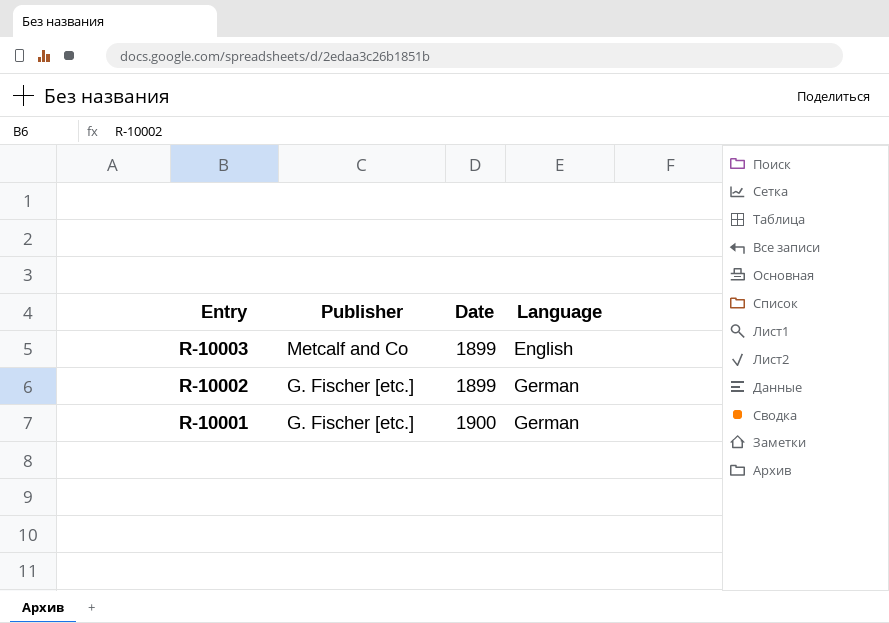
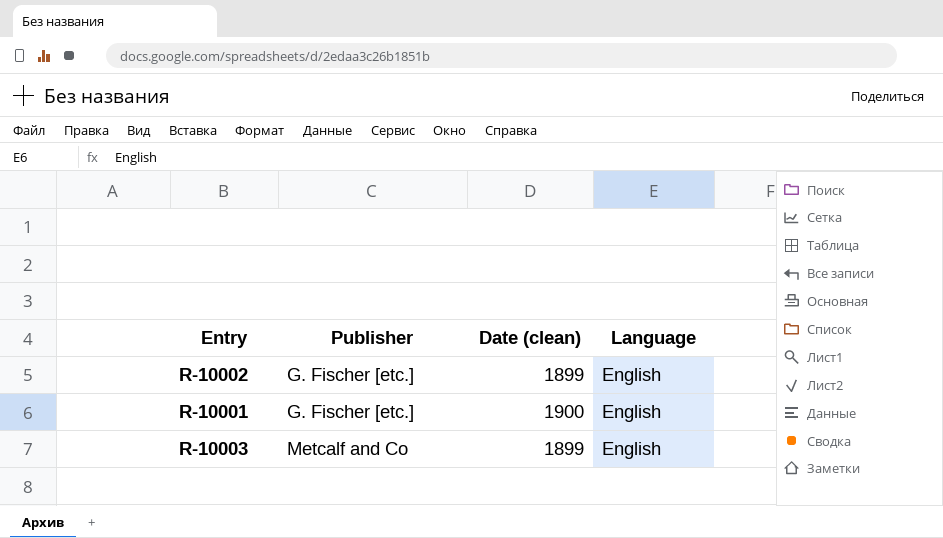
row order: Entry descending -> Publisher ascending
column name: Date -> Date (clean)
R-10002 | Language: German -> English
R-10001 | Language: German -> English

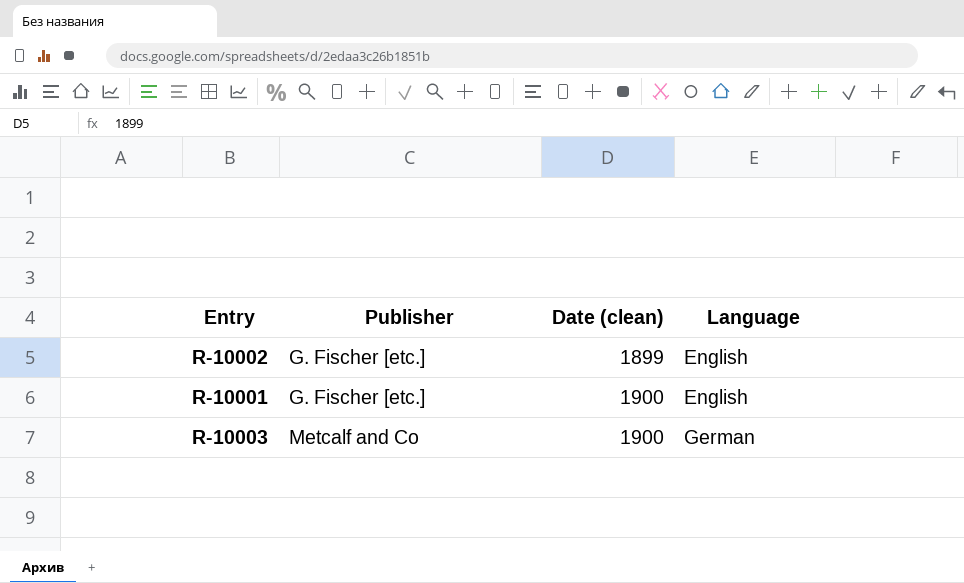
R-10003 | Date (clean): 1899 -> 1900
R-10003 | Language: English -> German

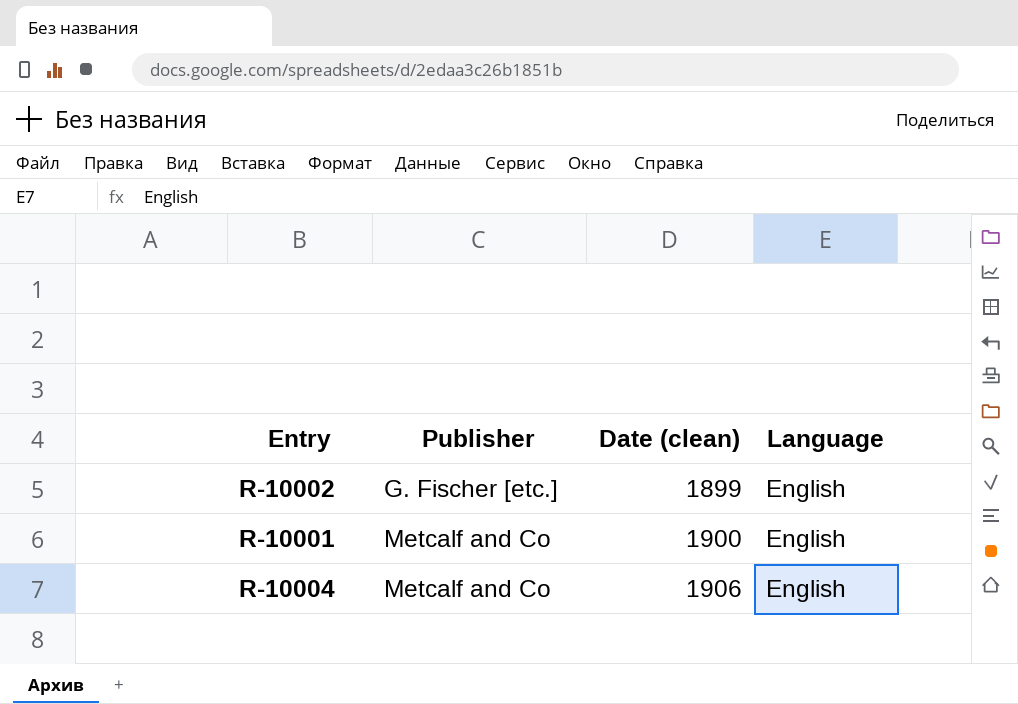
row R-10003: Metcalf and Co | 1900 | German -> none
R-10001 | Publisher: G. Fischer [etc.] -> Metcalf and Co
row R-10004: none -> Metcalf and Co | 1906 | English

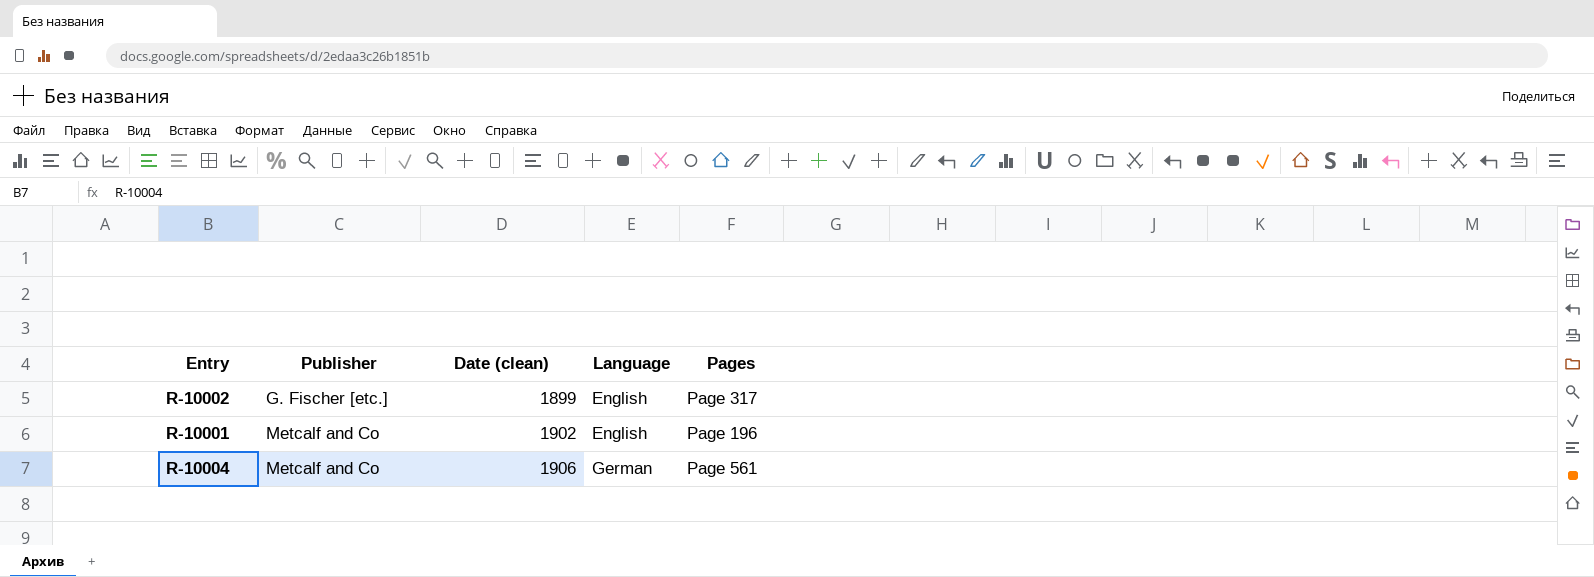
column Pages | position: none -> 5
R-10001 | Date (clean): 1900 -> 1902
R-10004 | Language: English -> German

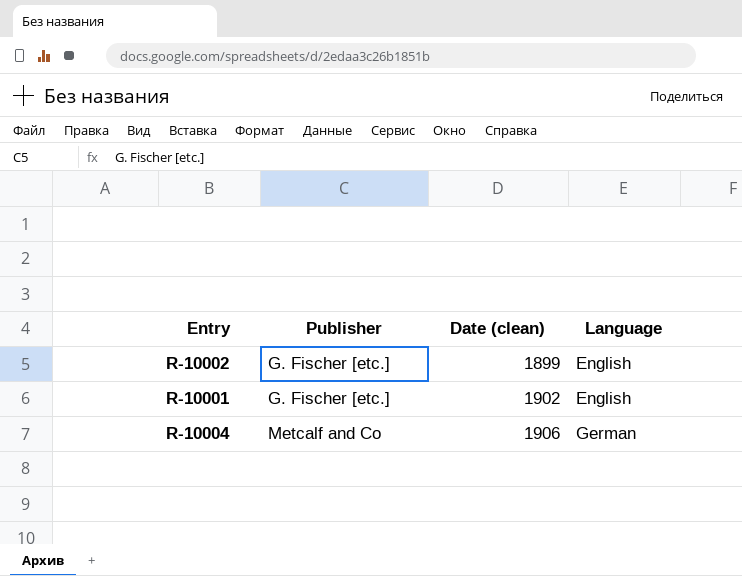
column Pages | position: 5 -> none
R-10001 | Publisher: Metcalf and Co -> G. Fischer [etc.]

